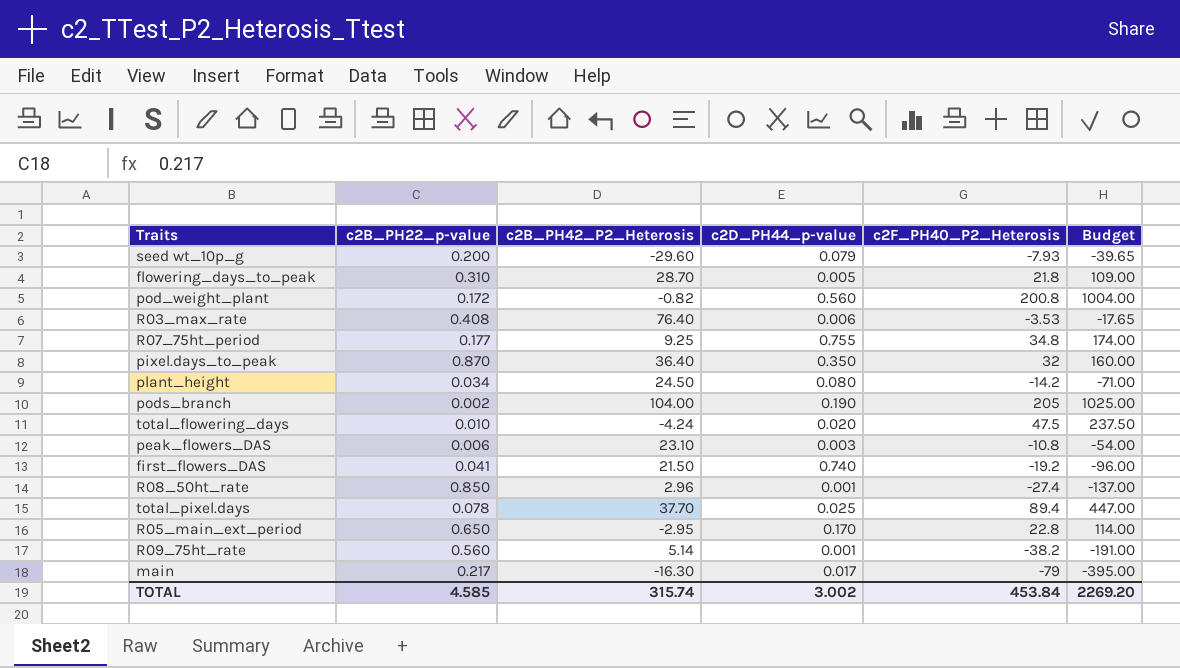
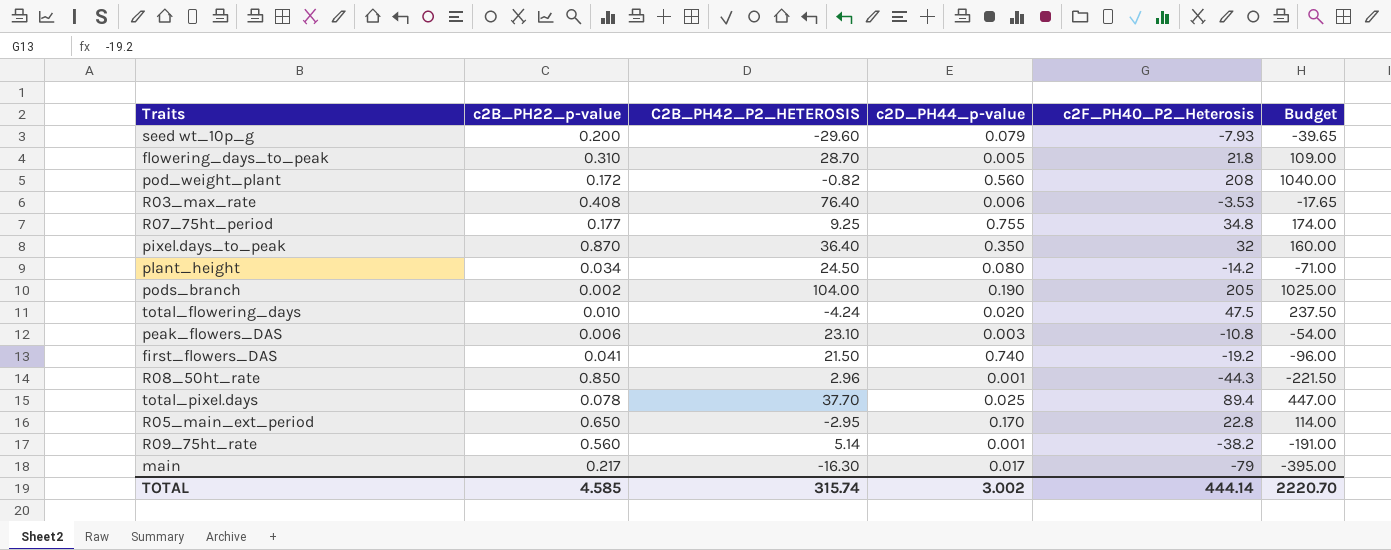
column name: c2B_PH42_P2_Heterosis -> C2B_PH42_P2_HETEROSIS
pod_weight_plant | c2F_PH40_P2_Heterosis: 200.8 -> 208
pod_weight_plant | Budget: 1004.00 -> 1040.00
R08_50ht_rate | c2F_PH40_P2_Heterosis: -27.4 -> -44.3
R08_50ht_rate | Budget: -137.00 -> -221.50
TOTAL | c2F_PH40_P2_Heterosis: 453.84 -> 444.14
TOTAL | Budget: 2269.20 -> 2220.70

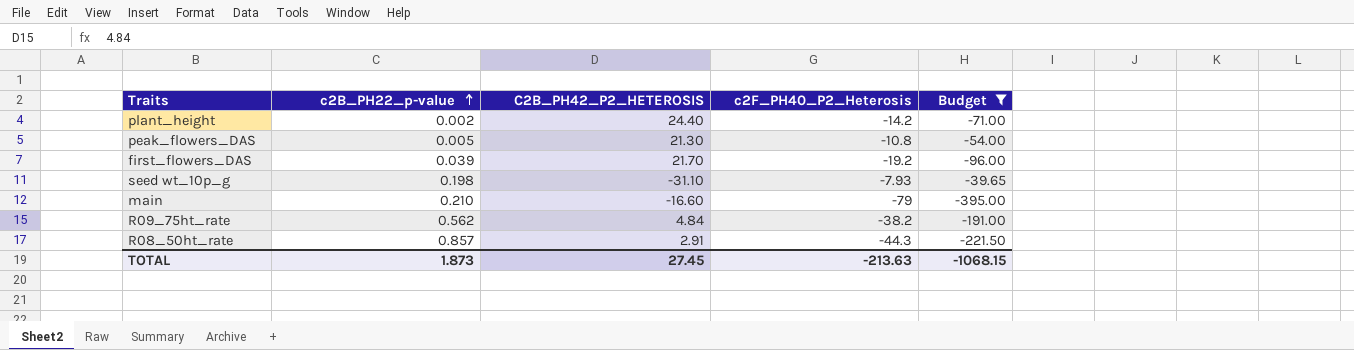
filter: none -> Budget <= -39.65
row order: none -> c2B_PH22_p-value ascending
column c2D_PH44_p-value | position: 4 -> none
plant_height | c2B_PH22_p-value: 0.034 -> 0.002
plant_height | C2B_PH42_P2_HETEROSIS: 24.50 -> 24.40
peak_flowers_DAS | c2B_PH22_p-value: 0.006 -> 0.005
peak_flowers_DAS | C2B_PH42_P2_HETEROSIS: 23.10 -> 21.30
first_flowers_DAS | c2B_PH22_p-value: 0.041 -> 0.039
first_flowers_DAS | C2B_PH42_P2_HETEROSIS: 21.50 -> 21.70
seed wt_10p_g | c2B_PH22_p-value: 0.200 -> 0.198
seed wt_10p_g | C2B_PH42_P2_HETEROSIS: -29.60 -> -31.10
main | c2B_PH22_p-value: 0.217 -> 0.210
main | C2B_PH42_P2_HETEROSIS: -16.30 -> -16.60
R09_75ht_rate | c2B_PH22_p-value: 0.560 -> 0.562
R09_75ht_rate | C2B_PH42_P2_HETEROSIS: 5.14 -> 4.84
R08_50ht_rate | c2B_PH22_p-value: 0.850 -> 0.857
R08_50ht_rate | C2B_PH42_P2_HETEROSIS: 2.96 -> 2.91
TOTAL | c2B_PH22_p-value: 4.585 -> 1.873
TOTAL | C2B_PH42_P2_HETEROSIS: 315.74 -> 27.45
TOTAL | c2F_PH40_P2_Heterosis: 444.14 -> -213.63
TOTAL | Budget: 2220.70 -> -1068.15

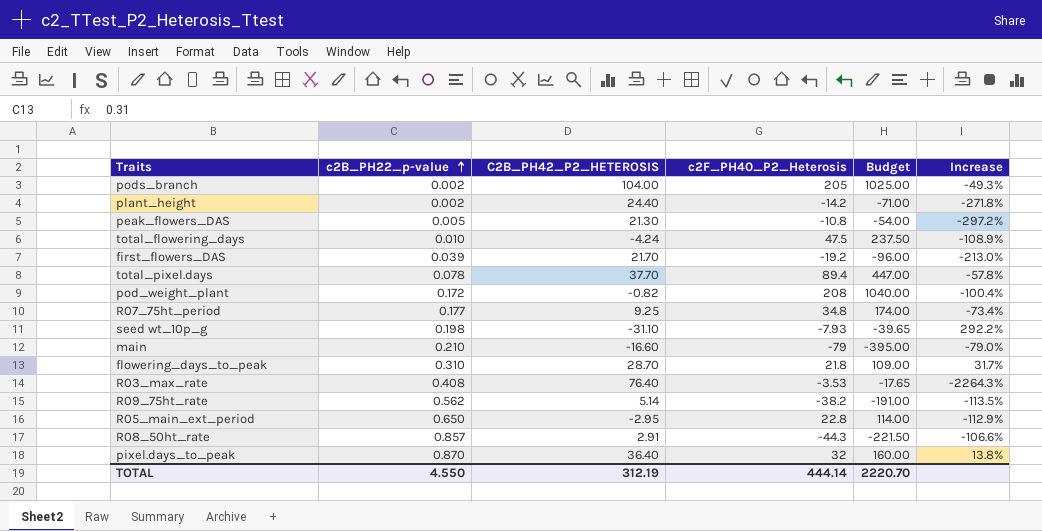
filter: Budget <= -39.65 -> none
column Increase | formula: none -> ([C2B_PH42_P2_HETEROSIS] - [c2F_PH40_P2_Heterosis]) / [c2F_PH40_P2_Heterosis]
R09_75ht_rate | C2B_PH42_P2_HETEROSIS: 4.84 -> 5.14
TOTAL | c2B_PH22_p-value: 1.873 -> 4.550
TOTAL | C2B_PH42_P2_HETEROSIS: 27.45 -> 312.19
TOTAL | c2F_PH40_P2_Heterosis: -213.63 -> 444.14
TOTAL | Budget: -1068.15 -> 2220.70

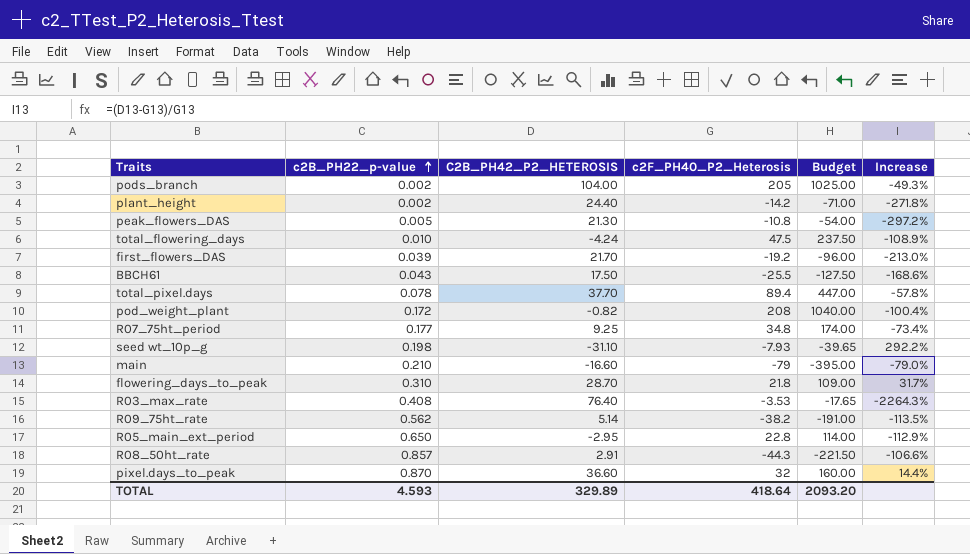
row BBCH61: none -> 0.043 | 17.50 | -25.5 | -127.50 | -168.6%
pixel.days_to_peak | C2B_PH42_P2_HETEROSIS: 36.40 -> 36.60
pixel.days_to_peak | Increase: 13.8% -> 14.4%
TOTAL | c2B_PH22_p-value: 4.550 -> 4.593
TOTAL | C2B_PH42_P2_HETEROSIS: 312.19 -> 329.89
TOTAL | c2F_PH40_P2_Heterosis: 444.14 -> 418.64
TOTAL | Budget: 2220.70 -> 2093.20

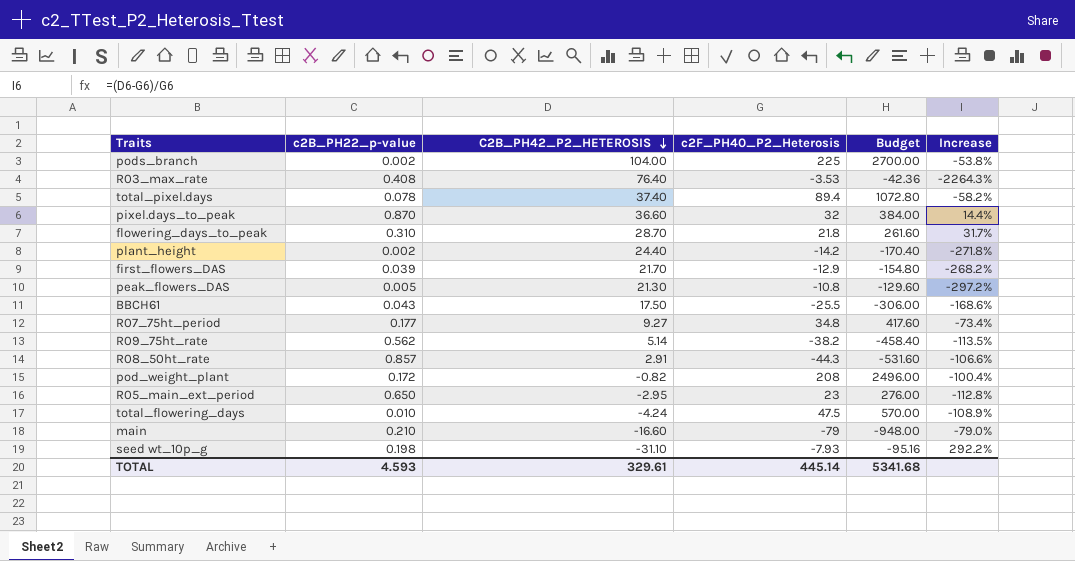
row order: c2B_PH22_p-value ascending -> C2B_PH42_P2_HETEROSIS descending
column Budget | formula: [c2F_PH40_P2_Heterosis] * 5 -> [c2F_PH40_P2_Heterosis] * 12
pods_branch | c2F_PH40_P2_Heterosis: 205 -> 225
pods_branch | Increase: -49.3% -> -53.8%
total_pixel.days | C2B_PH42_P2_HETEROSIS: 37.70 -> 37.40
total_pixel.days | Increase: -57.8% -> -58.2%
first_flowers_DAS | c2F_PH40_P2_Heterosis: -19.2 -> -12.9
first_flowers_DAS | Increase: -213.0% -> -268.2%
R07_75ht_period | C2B_PH42_P2_HETEROSIS: 9.25 -> 9.27
R05_main_ext_period | c2F_PH40_P2_Heterosis: 22.8 -> 23
R05_main_ext_period | Increase: -112.9% -> -112.8%
TOTAL | C2B_PH42_P2_HETEROSIS: 329.89 -> 329.61
TOTAL | c2F_PH40_P2_Heterosis: 418.64 -> 445.14
TOTAL | Budget: 2093.20 -> 5341.68

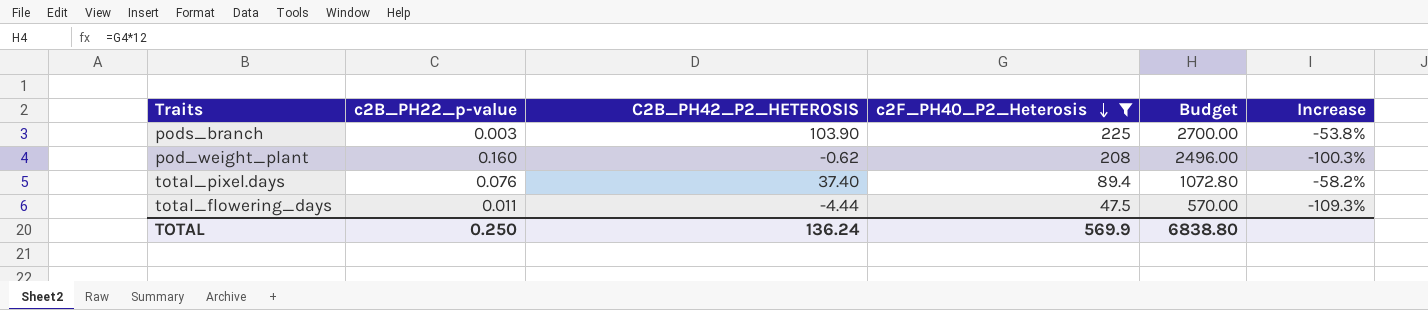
filter: none -> c2F_PH40_P2_Heterosis >= 47.5
row order: C2B_PH42_P2_HETEROSIS descending -> c2F_PH40_P2_Heterosis descending
pods_branch | c2B_PH22_p-value: 0.002 -> 0.003
pods_branch | C2B_PH42_P2_HETEROSIS: 104.00 -> 103.90
pod_weight_plant | c2B_PH22_p-value: 0.172 -> 0.160
pod_weight_plant | C2B_PH42_P2_HETEROSIS: -0.82 -> -0.62
pod_weight_plant | Increase: -100.4% -> -100.3%
total_pixel.days | c2B_PH22_p-value: 0.078 -> 0.076
total_flowering_days | c2B_PH22_p-value: 0.010 -> 0.011
total_flowering_days | C2B_PH42_P2_HETEROSIS: -4.24 -> -4.44
total_flowering_days | Increase: -108.9% -> -109.3%
TOTAL | c2B_PH22_p-value: 4.593 -> 0.250
TOTAL | C2B_PH42_P2_HETEROSIS: 329.61 -> 136.24
TOTAL | c2F_PH40_P2_Heterosis: 445.14 -> 569.9
TOTAL | Budget: 5341.68 -> 6838.80

